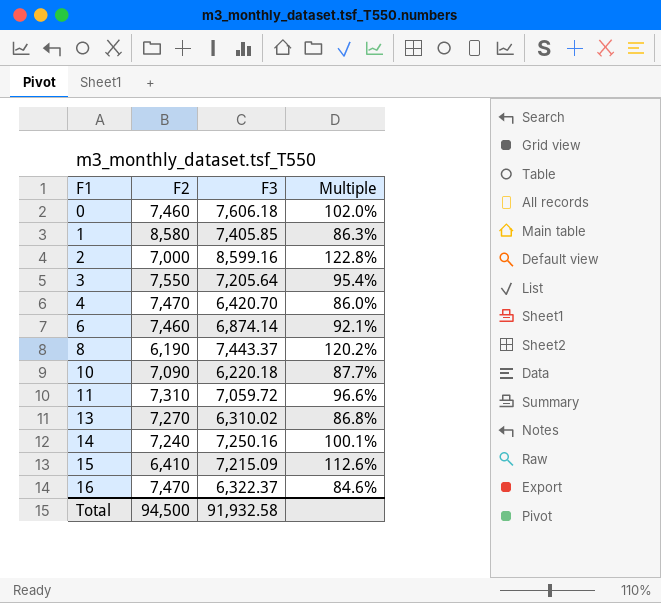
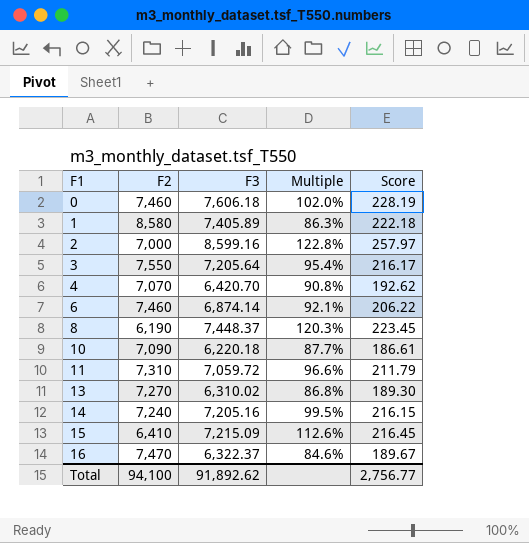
column Score | formula: none -> [F3] * 0.03
1 | F3: 7,405.85 -> 7,405.89
4 | F2: 7,470 -> 7,070
4 | Multiple: 86.0% -> 90.8%
8 | F3: 7,443.37 -> 7,448.37
8 | Multiple: 120.2% -> 120.3%
14 | F3: 7,250.16 -> 7,205.16
14 | Multiple: 100.1% -> 99.5%
Total | F2: 94,500 -> 94,100
Total | F3: 91,932.58 -> 91,892.62

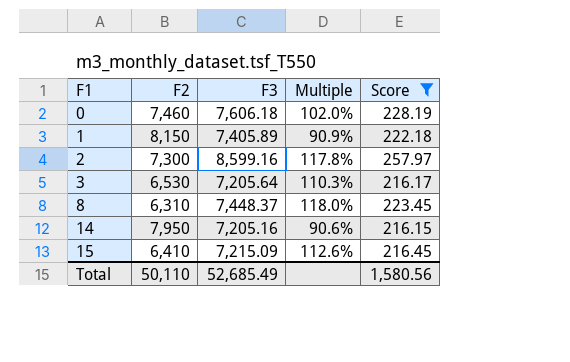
filter: none -> Score >= 216.15
1 | F2: 8,580 -> 8,150
1 | Multiple: 86.3% -> 90.9%
2 | F2: 7,000 -> 7,300
2 | Multiple: 122.8% -> 117.8%
3 | F2: 7,550 -> 6,530
3 | Multiple: 95.4% -> 110.3%
8 | F2: 6,190 -> 6,310
8 | Multiple: 120.3% -> 118.0%
14 | F2: 7,240 -> 7,950
14 | Multiple: 99.5% -> 90.6%
Total | F2: 94,100 -> 50,110
Total | F3: 91,892.62 -> 52,685.49
Total | Score: 2,756.77 -> 1,580.56

